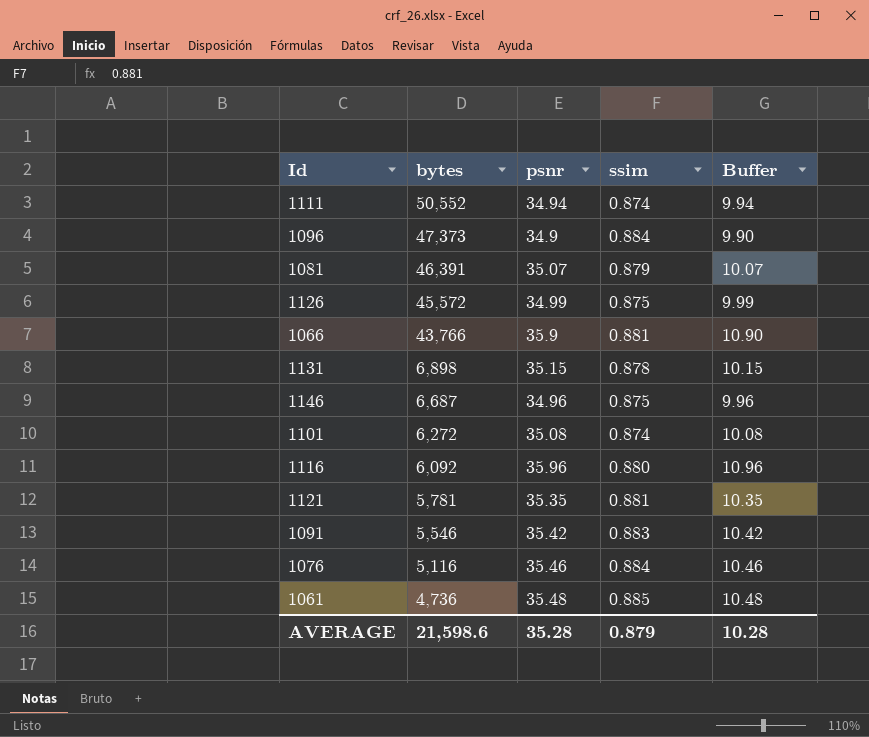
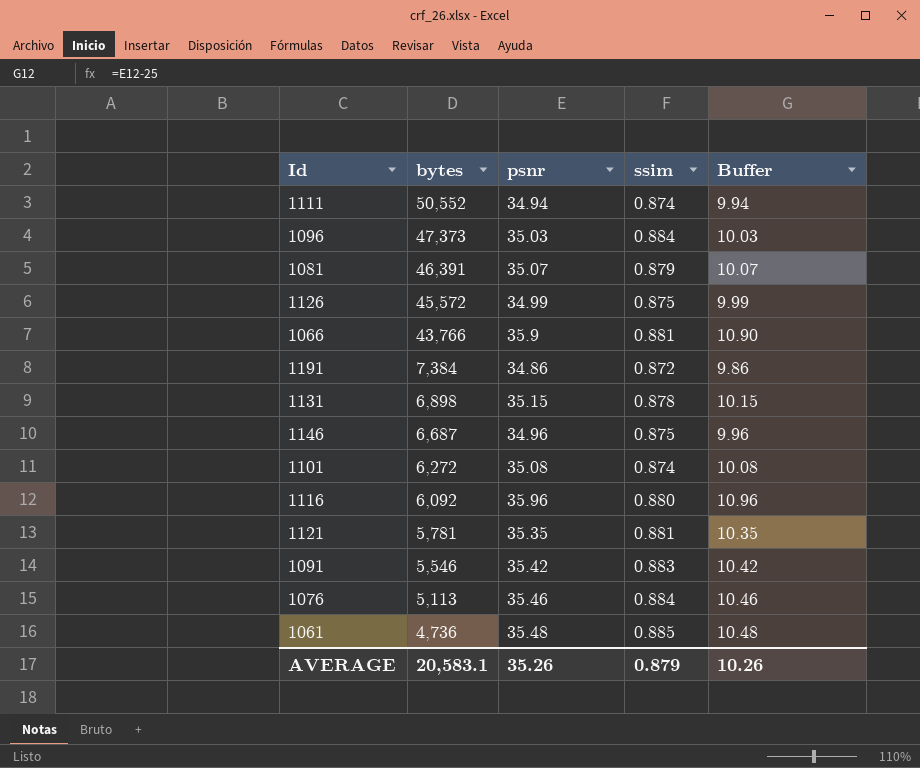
1096 | psnr: 34.9 -> 35.03
1096 | Buffer: 9.90 -> 10.03
row 1191: none -> 7,384 | 34.86 | 0.872 | 9.86
1076 | bytes: 5,116 -> 5,113
AVERAGE | bytes: 21,598.6 -> 20,583.1
AVERAGE | psnr: 35.28 -> 35.26
AVERAGE | Buffer: 10.28 -> 10.26

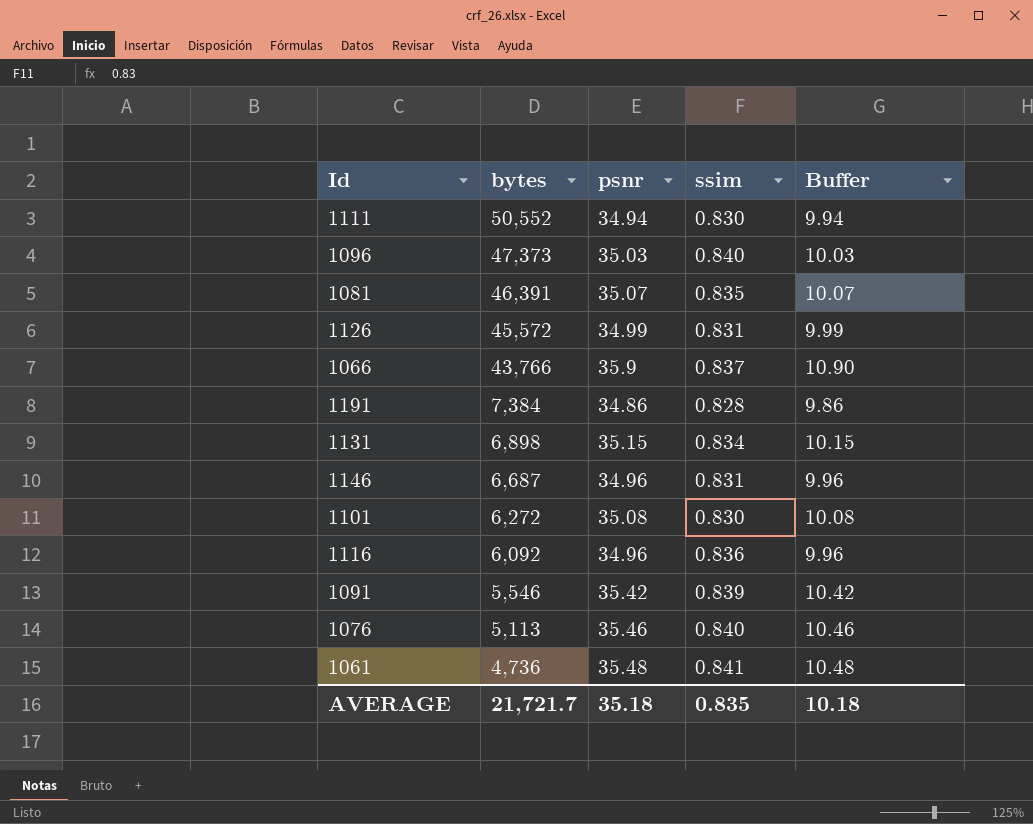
row 1121: 5,781 | 35.35 | 0.881 | 10.35 -> none
1111 | ssim: 0.874 -> 0.830
1096 | ssim: 0.884 -> 0.840
1081 | ssim: 0.879 -> 0.835
1126 | ssim: 0.875 -> 0.831
1066 | ssim: 0.881 -> 0.837
1191 | ssim: 0.872 -> 0.828
1131 | ssim: 0.878 -> 0.834
1146 | ssim: 0.875 -> 0.831
1101 | ssim: 0.874 -> 0.830
1116 | psnr: 35.96 -> 34.96
1116 | ssim: 0.880 -> 0.836
1116 | Buffer: 10.96 -> 9.96
1091 | ssim: 0.883 -> 0.839
1076 | ssim: 0.884 -> 0.840
1061 | ssim: 0.885 -> 0.841
AVERAGE | bytes: 20,583.1 -> 21,721.7
AVERAGE | psnr: 35.26 -> 35.18
AVERAGE | ssim: 0.879 -> 0.835
AVERAGE | Buffer: 10.26 -> 10.18

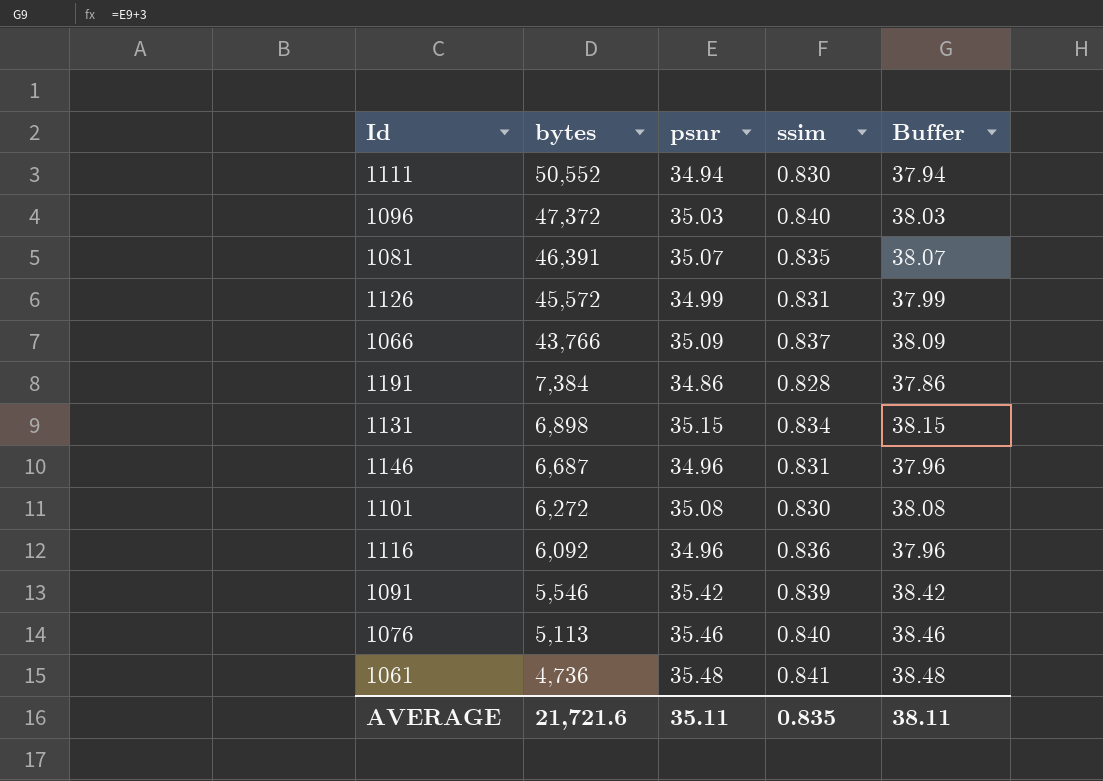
column Buffer | formula: [psnr] - 25 -> [psnr] + 3
1096 | bytes: 47,373 -> 47,372
1066 | psnr: 35.9 -> 35.09
AVERAGE | bytes: 21,721.7 -> 21,721.6
AVERAGE | psnr: 35.18 -> 35.11
AVERAGE | Buffer: 10.18 -> 38.11

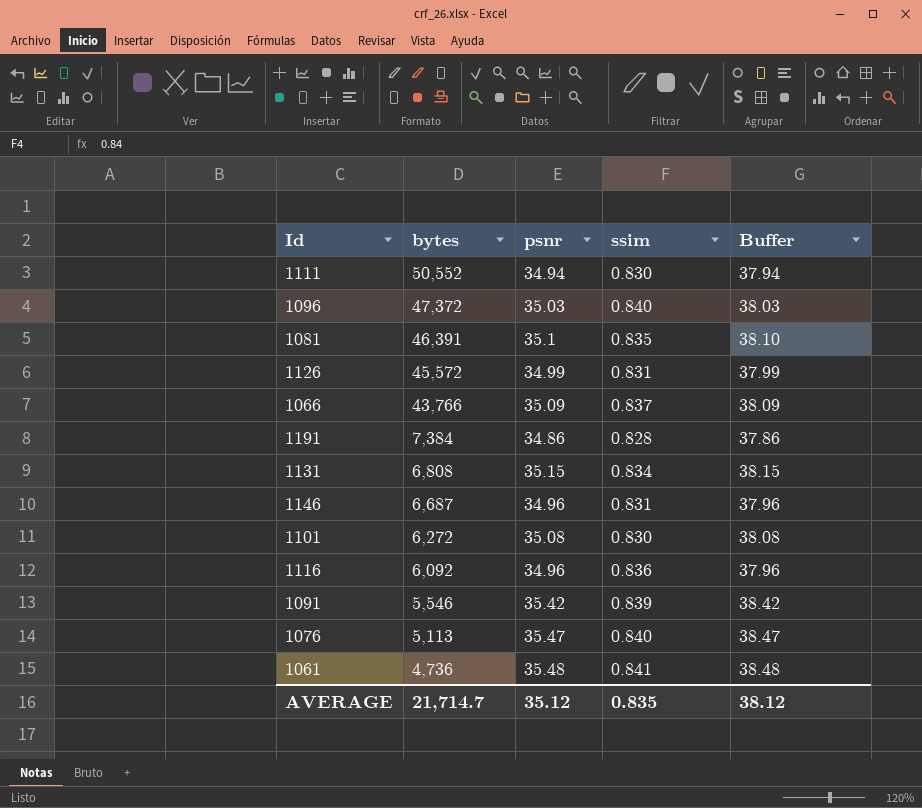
1081 | psnr: 35.07 -> 35.1
1081 | Buffer: 38.07 -> 38.10
1131 | bytes: 6,898 -> 6,808
1076 | psnr: 35.46 -> 35.47
1076 | Buffer: 38.46 -> 38.47
AVERAGE | bytes: 21,721.6 -> 21,714.7
AVERAGE | psnr: 35.11 -> 35.12
AVERAGE | Buffer: 38.11 -> 38.12

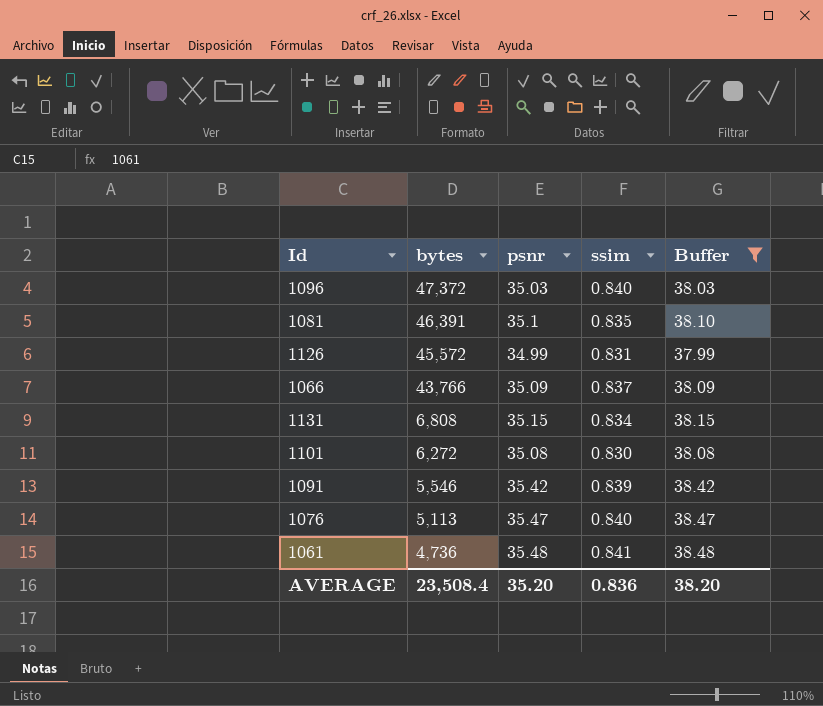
filter: none -> Buffer >= 37.99
AVERAGE | bytes: 21,714.7 -> 23,508.4
AVERAGE | psnr: 35.12 -> 35.20
AVERAGE | ssim: 0.835 -> 0.836
AVERAGE | Buffer: 38.12 -> 38.20

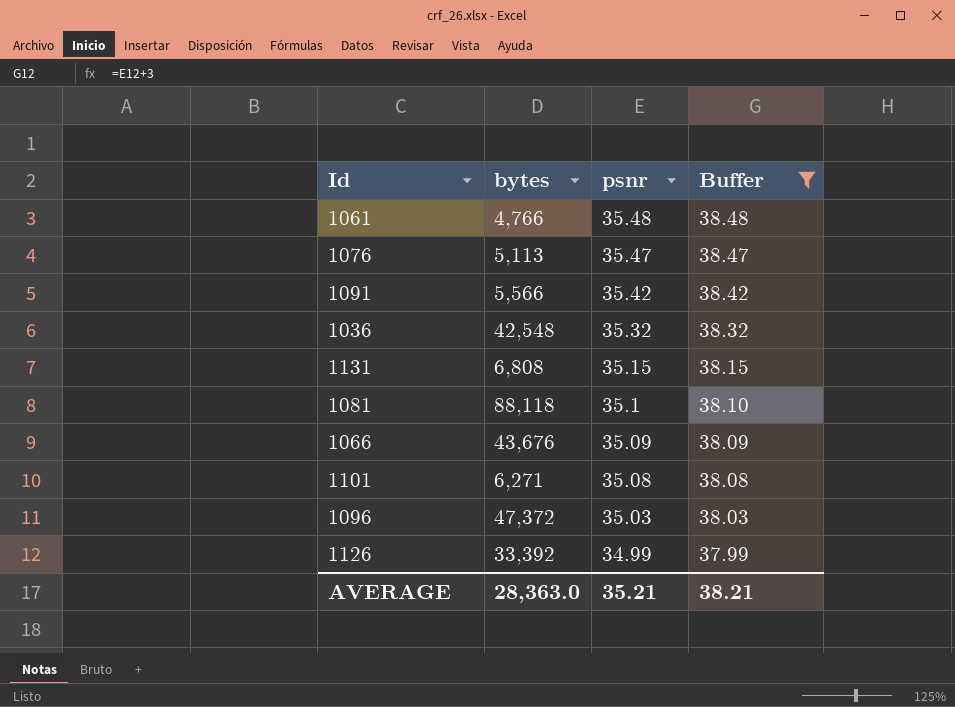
row order: bytes descending -> psnr descending
column ssim | position: 4 -> none
1061 | bytes: 4,736 -> 4,766
1091 | bytes: 5,546 -> 5,566
row 1036: none -> 42,548 | 35.32 | 38.32
1081 | bytes: 46,391 -> 88,118
1066 | bytes: 43,766 -> 43,676
1101 | bytes: 6,272 -> 6,271
1126 | bytes: 45,572 -> 33,392
AVERAGE | bytes: 23,508.4 -> 28,363.0
AVERAGE | psnr: 35.20 -> 35.21
AVERAGE | Buffer: 38.20 -> 38.21

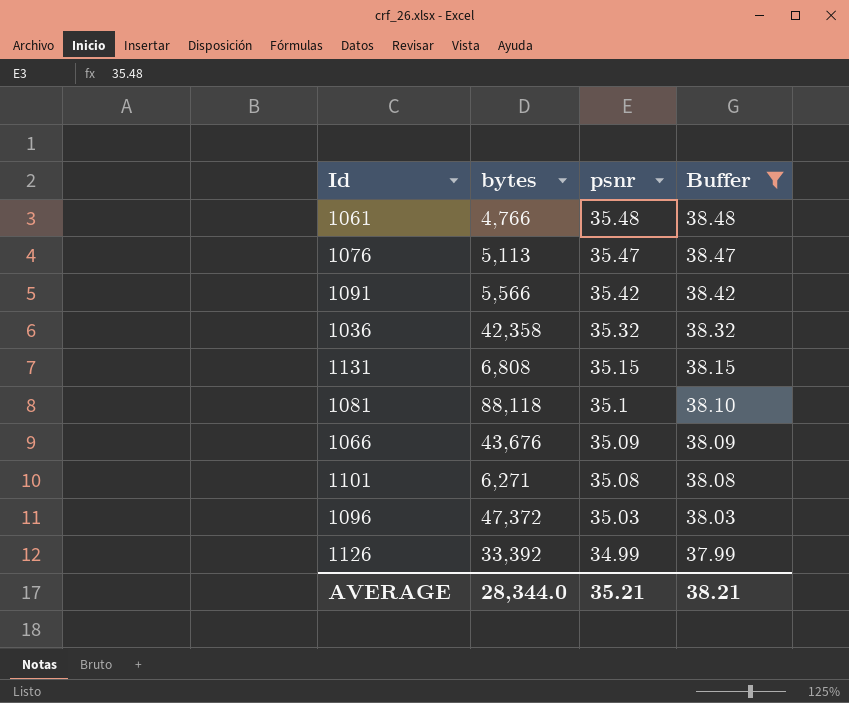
1036 | bytes: 42,548 -> 42,358
AVERAGE | bytes: 28,363.0 -> 28,344.0

